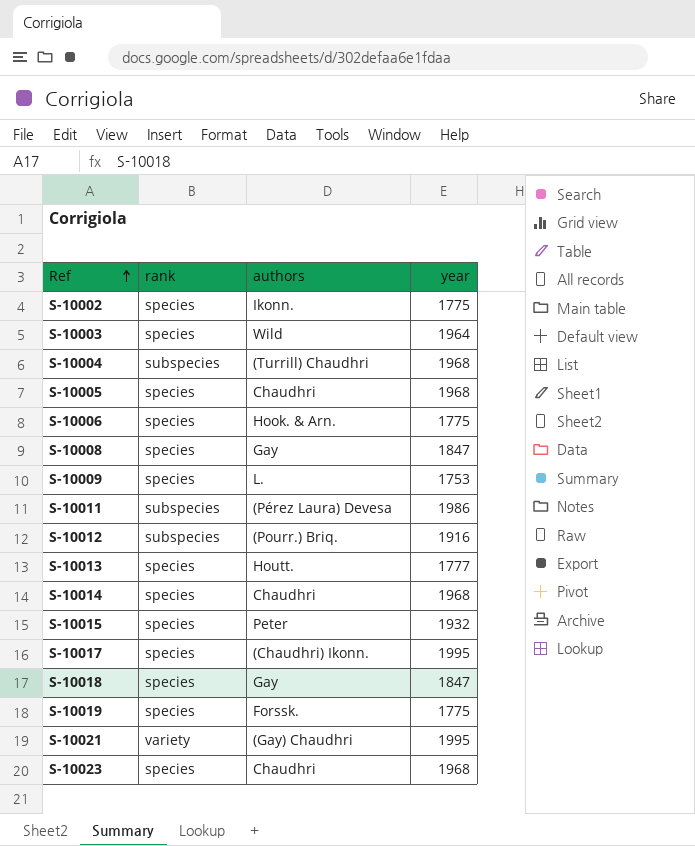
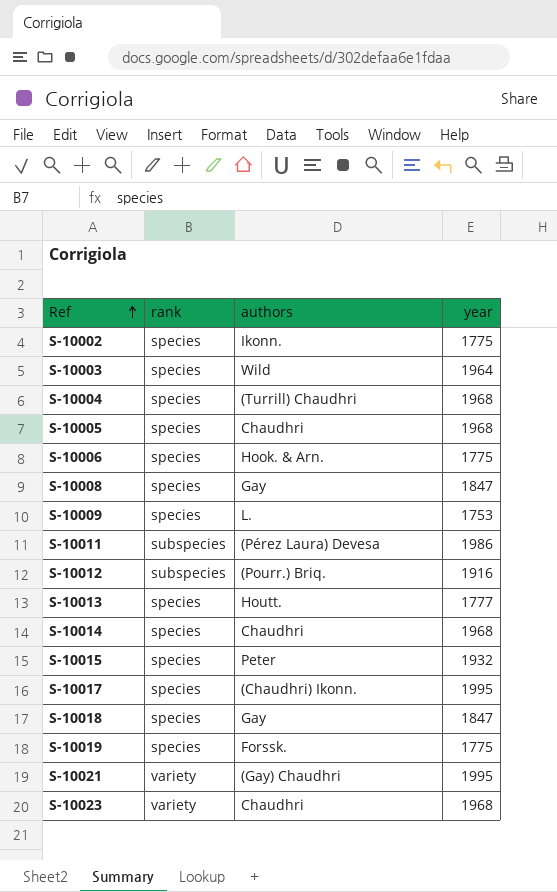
S-10004 | rank: subspecies -> species
S-10023 | rank: species -> variety

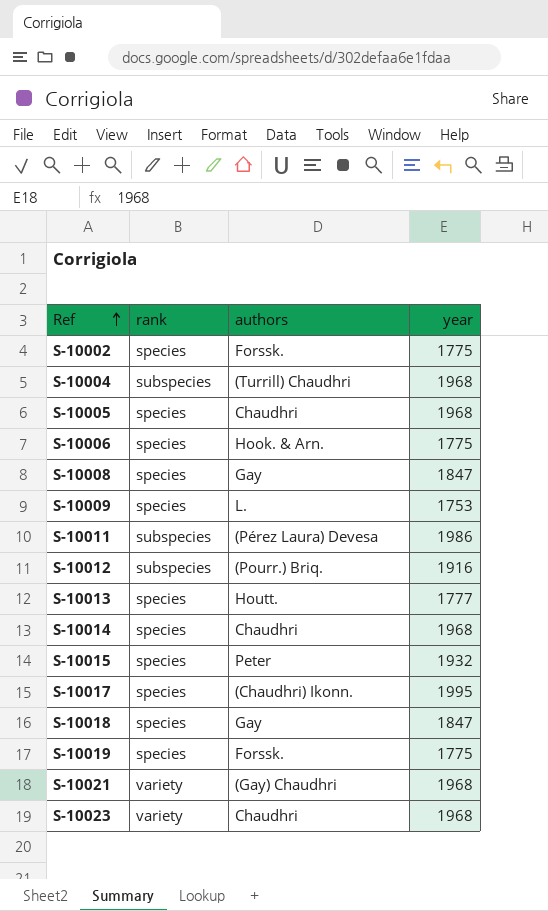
row S-10003: species | Wild | 1964 -> none
S-10002 | authors: Ikonn. -> Forssk.
S-10004 | rank: species -> subspecies
S-10021 | year: 1995 -> 1968

